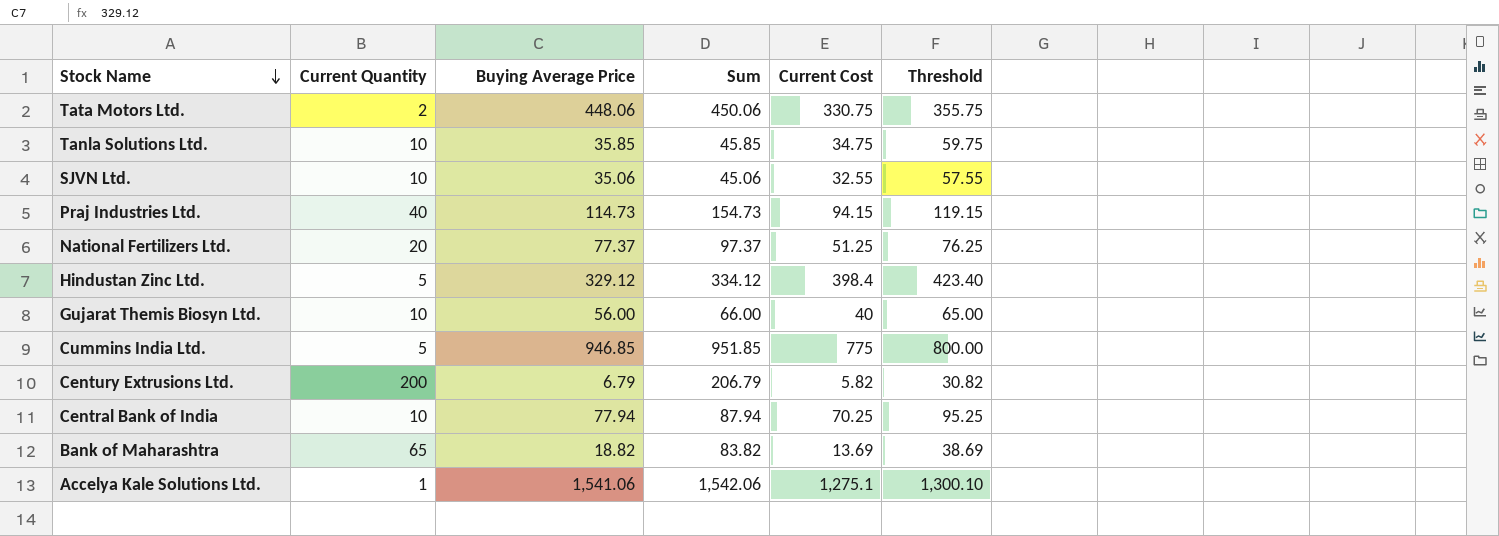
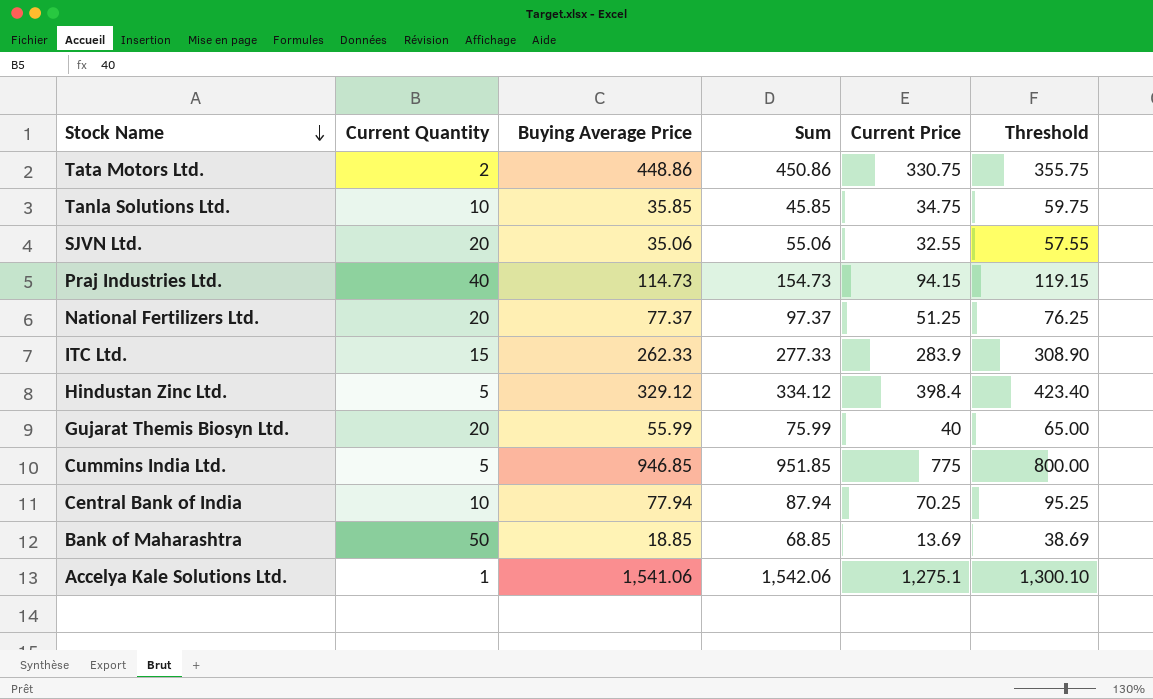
column name: Current Cost -> Current Price
row Century Extrusions Ltd.: 200 | 6.79 | 206.79 | 5.82 | 30.82 -> none
Tata Motors Ltd. | Buying Average Price: 448.06 -> 448.86
Tata Motors Ltd. | Sum: 450.06 -> 450.86
SJVN Ltd. | Current Quantity: 10 -> 20
SJVN Ltd. | Sum: 45.06 -> 55.06
row ITC Ltd.: none -> 15 | 262.33 | 277.33 | 283.9 | 308.90
Gujarat Themis Biosyn Ltd. | Current Quantity: 10 -> 20
Gujarat Themis Biosyn Ltd. | Buying Average Price: 56.00 -> 55.99
Gujarat Themis Biosyn Ltd. | Sum: 66.00 -> 75.99
Bank of Maharashtra | Current Quantity: 65 -> 50
Bank of Maharashtra | Buying Average Price: 18.82 -> 18.85
Bank of Maharashtra | Sum: 83.82 -> 68.85

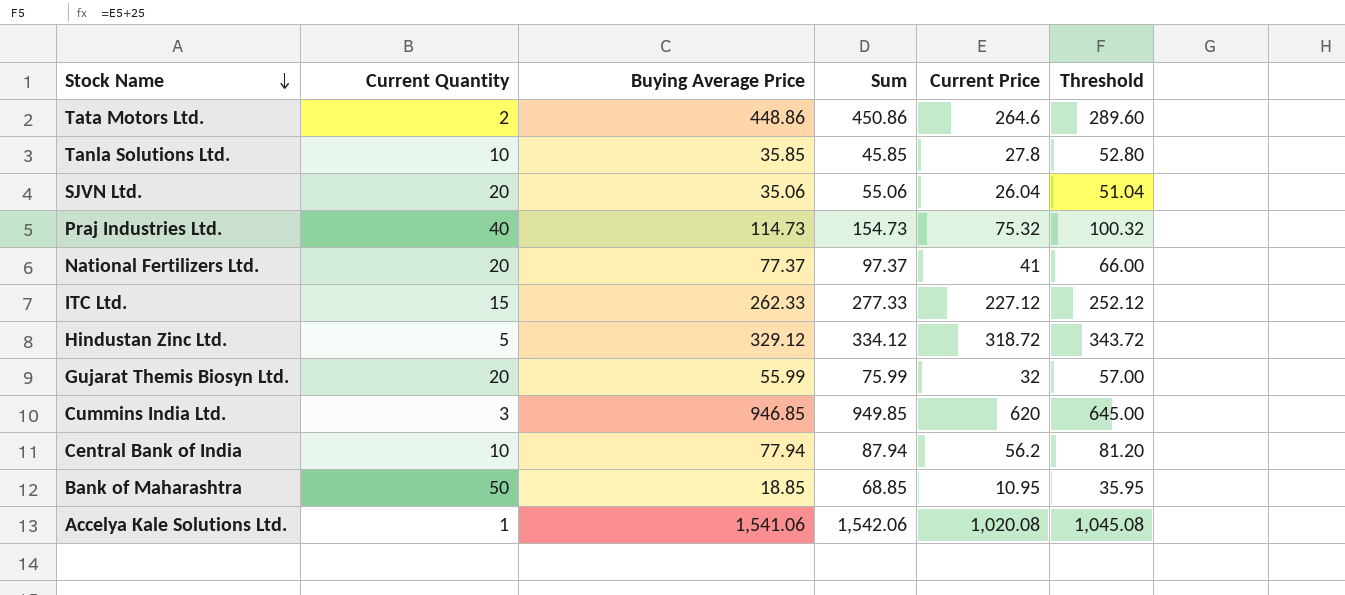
Tata Motors Ltd. | Current Price: 330.75 -> 264.6
Tata Motors Ltd. | Threshold: 355.75 -> 289.60
Tanla Solutions Ltd. | Current Price: 34.75 -> 27.8
Tanla Solutions Ltd. | Threshold: 59.75 -> 52.80
SJVN Ltd. | Current Price: 32.55 -> 26.04
SJVN Ltd. | Threshold: 57.55 -> 51.04
Praj Industries Ltd. | Current Price: 94.15 -> 75.32
Praj Industries Ltd. | Threshold: 119.15 -> 100.32
National Fertilizers Ltd. | Current Price: 51.25 -> 41
National Fertilizers Ltd. | Threshold: 76.25 -> 66.00
ITC Ltd. | Current Price: 283.9 -> 227.12
ITC Ltd. | Threshold: 308.90 -> 252.12
Hindustan Zinc Ltd. | Current Price: 398.4 -> 318.72
Hindustan Zinc Ltd. | Threshold: 423.40 -> 343.72
Gujarat Themis Biosyn Ltd. | Current Price: 40 -> 32
Gujarat Themis Biosyn Ltd. | Threshold: 65.00 -> 57.00
Cummins India Ltd. | Current Quantity: 5 -> 3
Cummins India Ltd. | Sum: 951.85 -> 949.85
Cummins India Ltd. | Current Price: 775 -> 620
Cummins India Ltd. | Threshold: 800.00 -> 645.00
Central Bank of India | Current Price: 70.25 -> 56.2
Central Bank of India | Threshold: 95.25 -> 81.20
Bank of Maharashtra | Current Price: 13.69 -> 10.95
Bank of Maharashtra | Threshold: 38.69 -> 35.95
Accelya Kale Solutions Ltd. | Current Price: 1,275.1 -> 1,020.08
Accelya Kale Solutions Ltd. | Threshold: 1,300.10 -> 1,045.08

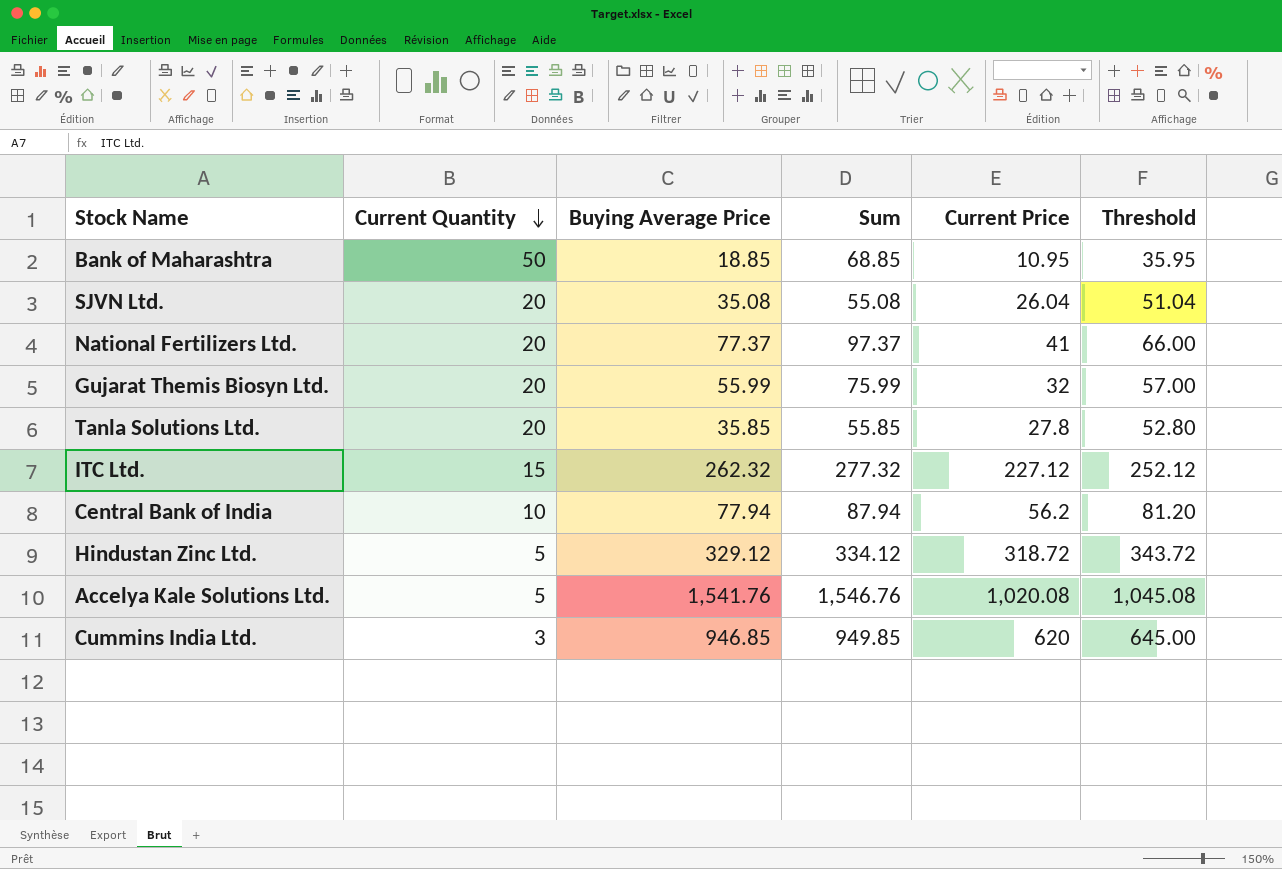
row order: Stock Name descending -> Current Quantity descending
row Tata Motors Ltd.: 2 | 448.86 | 450.86 | 264.6 | 289.60 -> none
row Praj Industries Ltd.: 40 | 114.73 | 154.73 | 75.32 | 100.32 -> none
SJVN Ltd. | Buying Average Price: 35.06 -> 35.08
SJVN Ltd. | Sum: 55.06 -> 55.08
Tanla Solutions Ltd. | Current Quantity: 10 -> 20
Tanla Solutions Ltd. | Sum: 45.85 -> 55.85
ITC Ltd. | Buying Average Price: 262.33 -> 262.32
ITC Ltd. | Sum: 277.33 -> 277.32
Accelya Kale Solutions Ltd. | Current Quantity: 1 -> 5
Accelya Kale Solutions Ltd. | Buying Average Price: 1,541.06 -> 1,541.76
Accelya Kale Solutions Ltd. | Sum: 1,542.06 -> 1,546.76

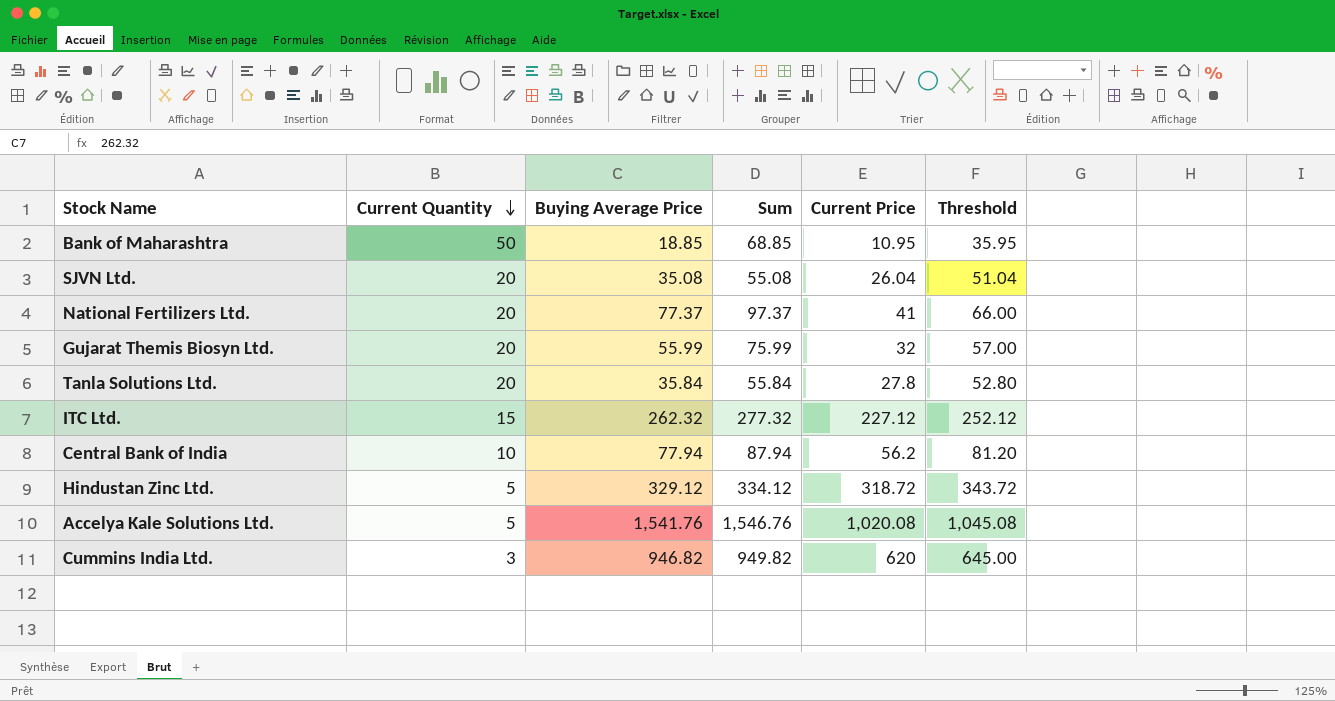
Tanla Solutions Ltd. | Buying Average Price: 35.85 -> 35.84
Tanla Solutions Ltd. | Sum: 55.85 -> 55.84
Cummins India Ltd. | Buying Average Price: 946.85 -> 946.82
Cummins India Ltd. | Sum: 949.85 -> 949.82

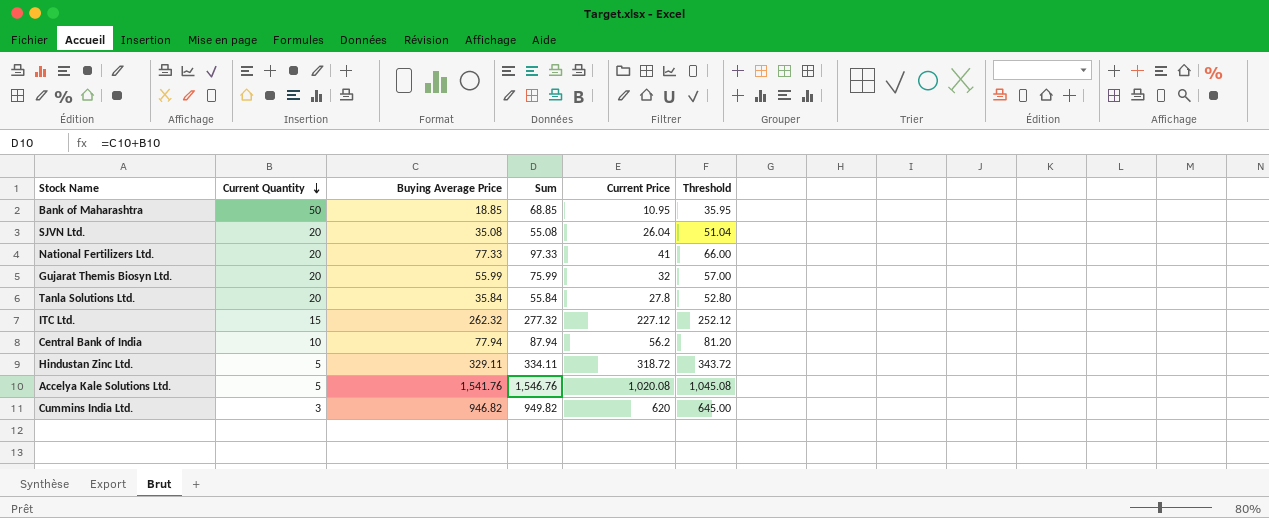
National Fertilizers Ltd. | Buying Average Price: 77.37 -> 77.33
National Fertilizers Ltd. | Sum: 97.37 -> 97.33
Hindustan Zinc Ltd. | Buying Average Price: 329.12 -> 329.11
Hindustan Zinc Ltd. | Sum: 334.12 -> 334.11

